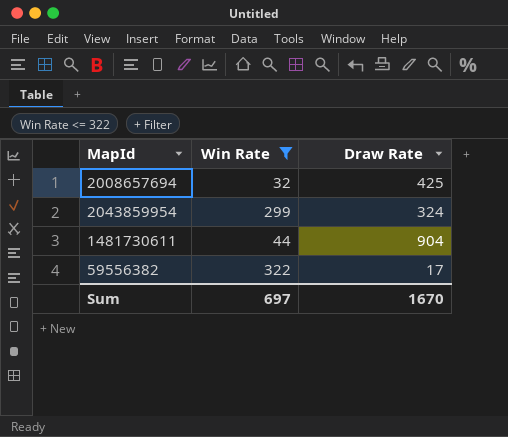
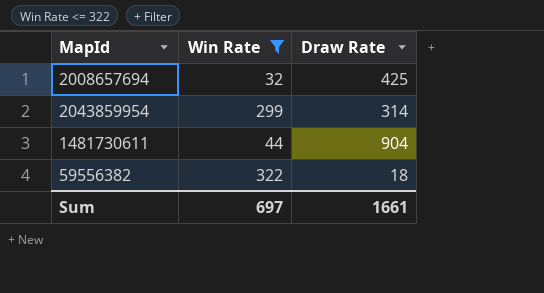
2043859954 | Draw Rate: 324 -> 314
59556382 | Draw Rate: 17 -> 18
Sum | Draw Rate: 1670 -> 1661

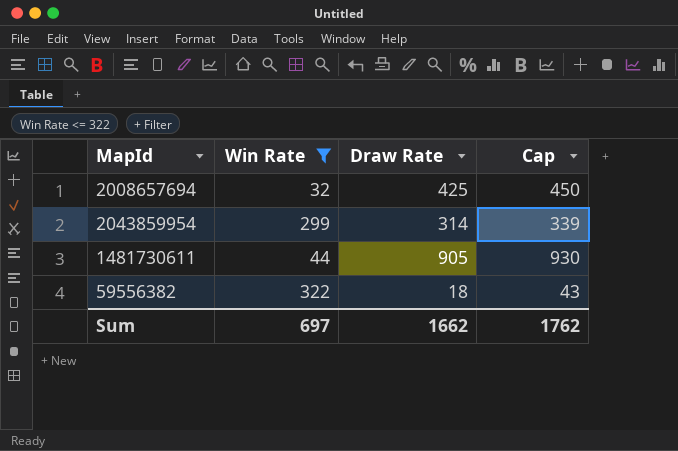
column Cap | formula: none -> [Draw Rate] + 25
1481730611 | Draw Rate: 904 -> 905
Sum | Draw Rate: 1661 -> 1662

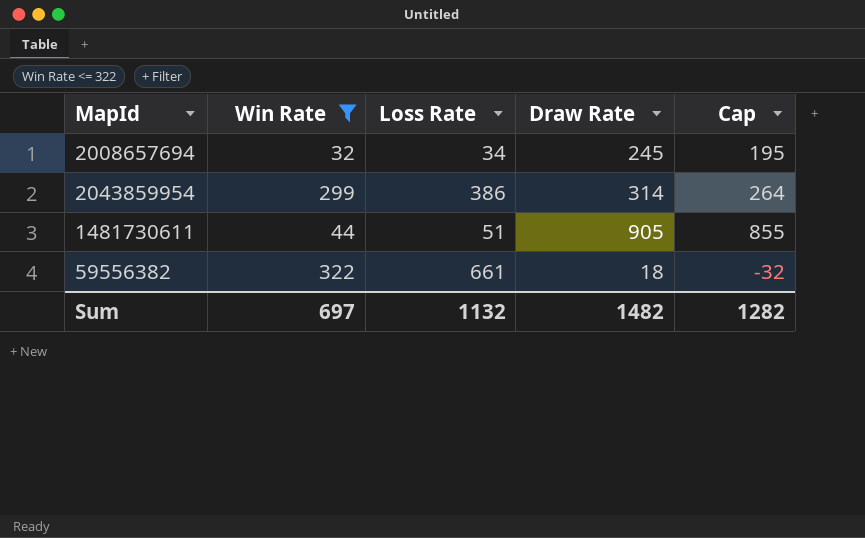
column Loss Rate | position: none -> 3
column Cap | formula: [Draw Rate] + 25 -> [Draw Rate] - 50
2008657694 | Draw Rate: 425 -> 245
Sum | Draw Rate: 1662 -> 1482
Sum | Cap: 1762 -> 1282

